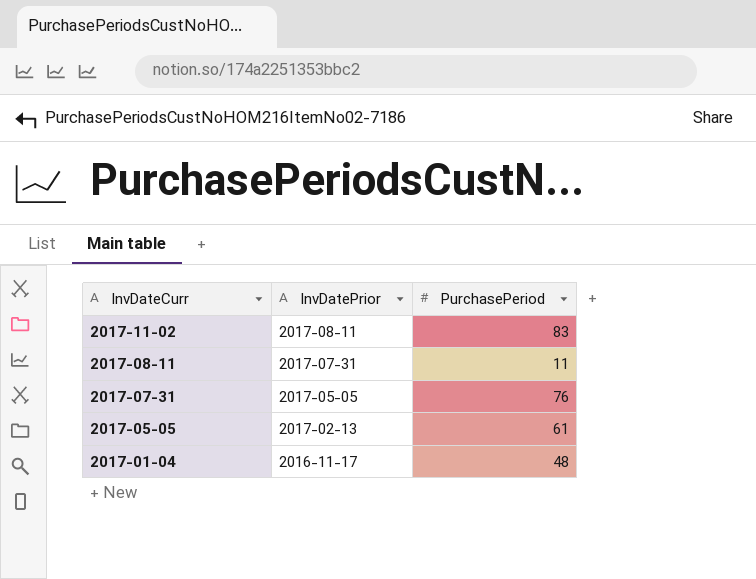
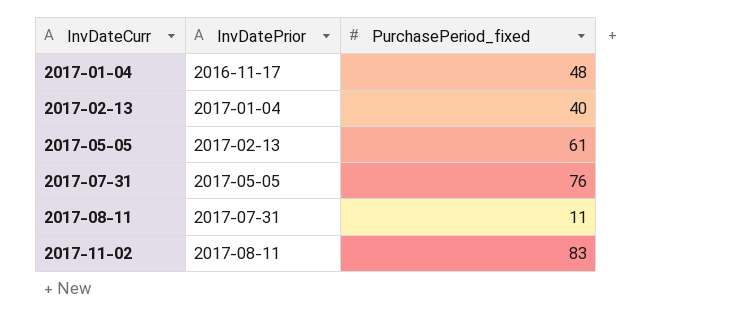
row order: InvDateCurr descending -> InvDateCurr ascending
column name: PurchasePeriod -> PurchasePeriod_fixed
row 2017-02-13: none -> 2017-01-04 | 40

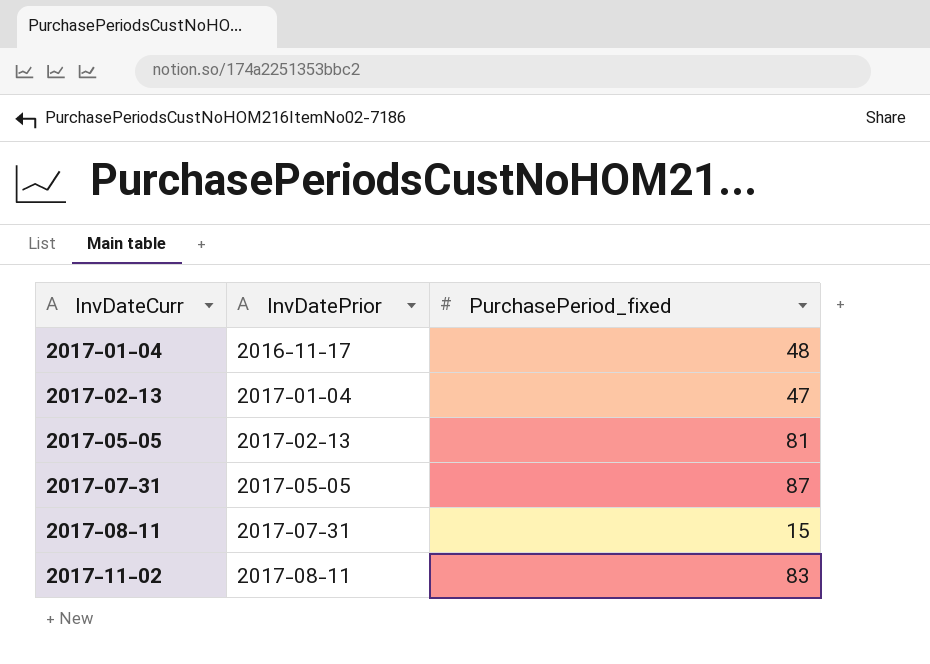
2017-02-13 | PurchasePeriod_fixed: 40 -> 47
2017-05-05 | PurchasePeriod_fixed: 61 -> 81
2017-07-31 | PurchasePeriod_fixed: 76 -> 87
2017-08-11 | PurchasePeriod_fixed: 11 -> 15

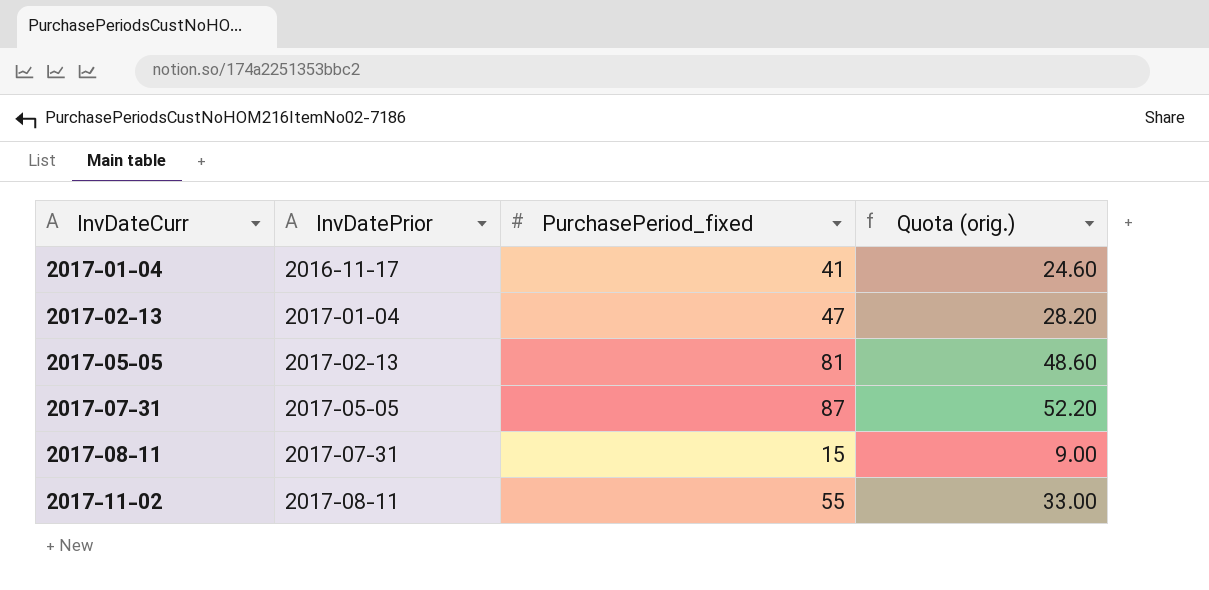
column Quota (orig.) | formula: none -> [PurchasePeriod_fixed] * 0.6
2017-01-04 | PurchasePeriod_fixed: 48 -> 41
2017-11-02 | PurchasePeriod_fixed: 83 -> 55

